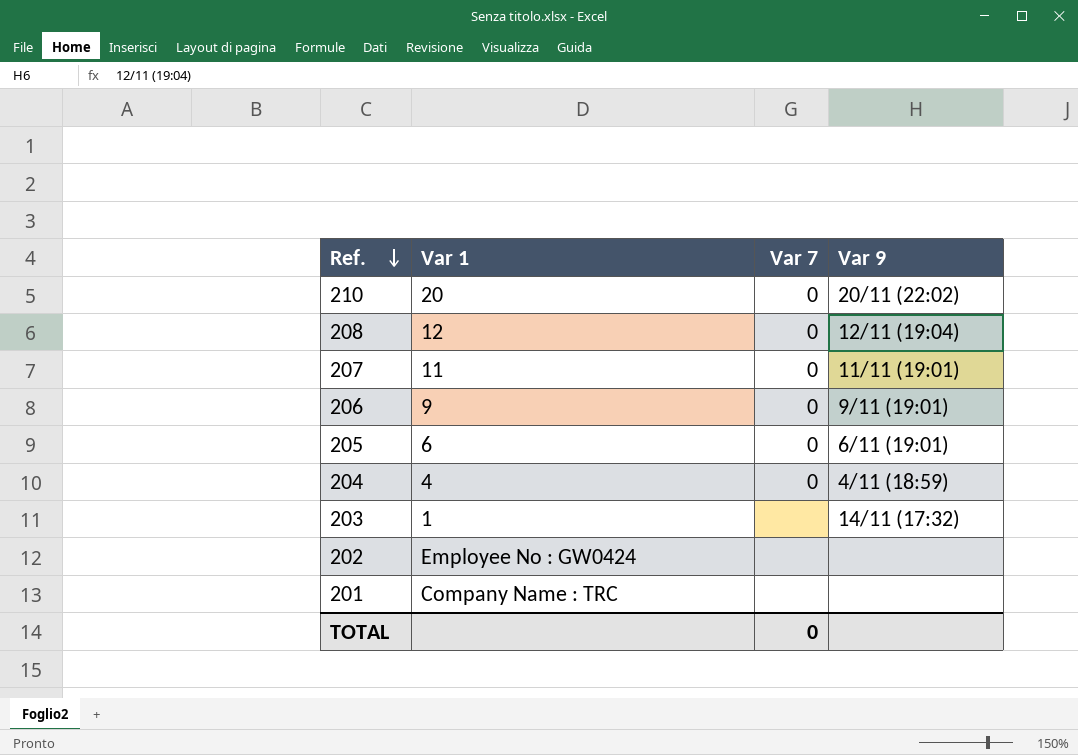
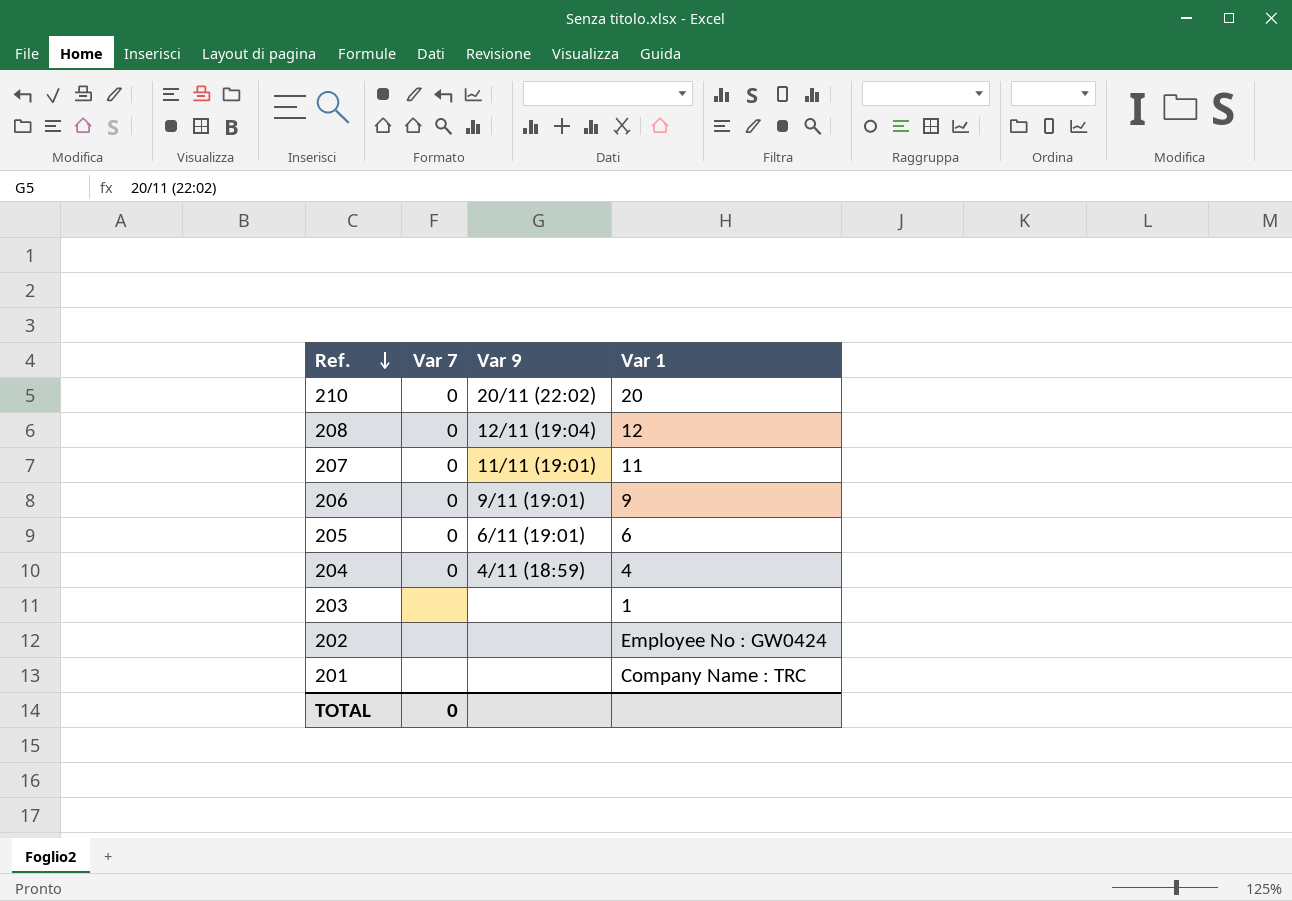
column Var 1 | position: 2 -> 4
203 | Var 9: 14/11 (17:32) -> none

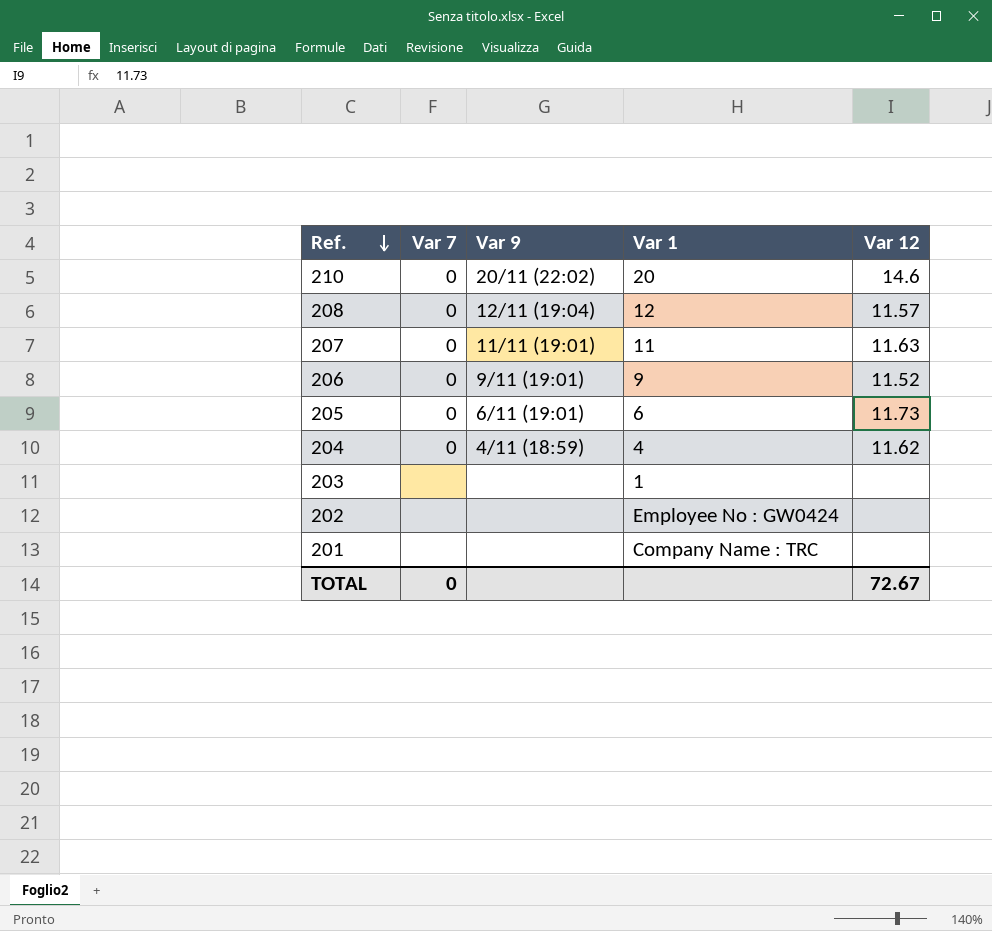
column Var 12 | position: none -> 5

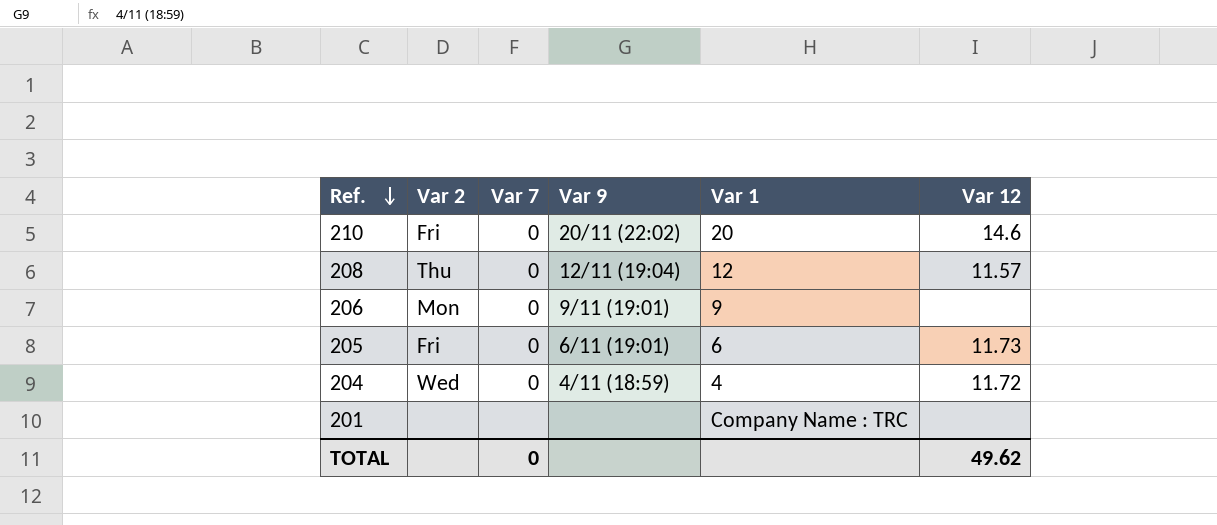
column Var 2 | position: none -> 2
row 207: 0 | 11/11 (19:01) | 11 | 11.63 -> none
row 203: none | none | 1 | none -> none
row 202: none | none | Employee No : GW0424 | none -> none
206 | Var 12: 11.52 -> none
204 | Var 12: 11.62 -> 11.72
TOTAL | Var 12: 72.67 -> 49.62

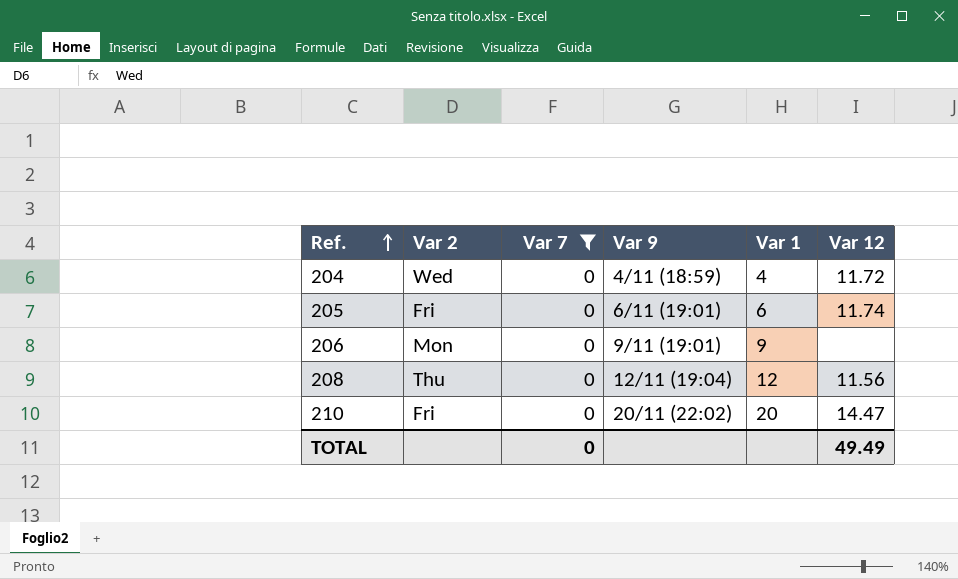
filter: none -> Var 7 = 0
row order: Ref. descending -> Ref. ascending
205 | Var 12: 11.73 -> 11.74
208 | Var 12: 11.57 -> 11.56
210 | Var 12: 14.6 -> 14.47
TOTAL | Var 12: 49.62 -> 49.49

